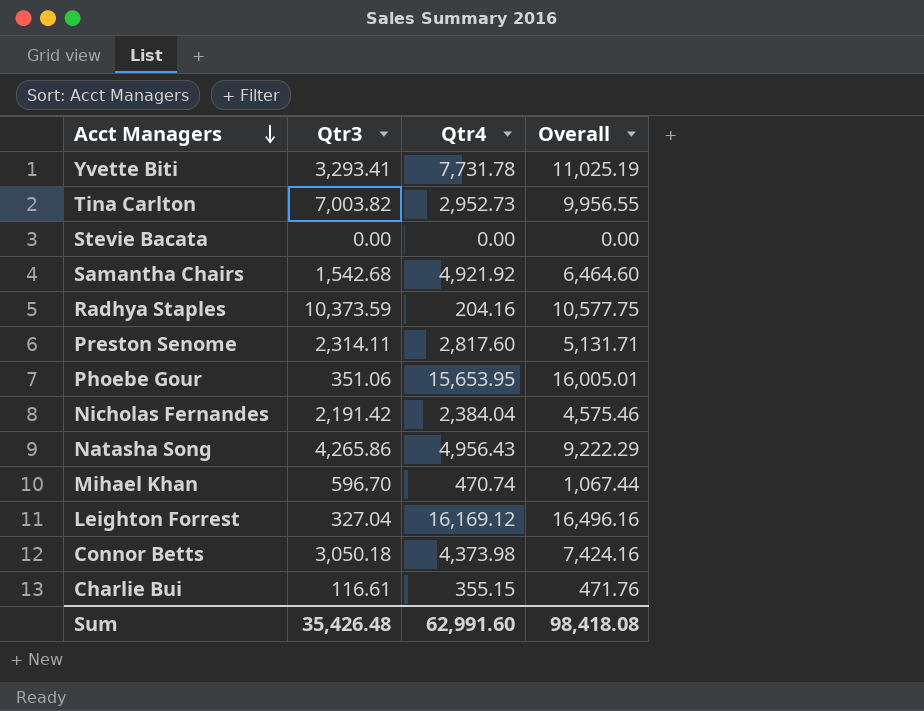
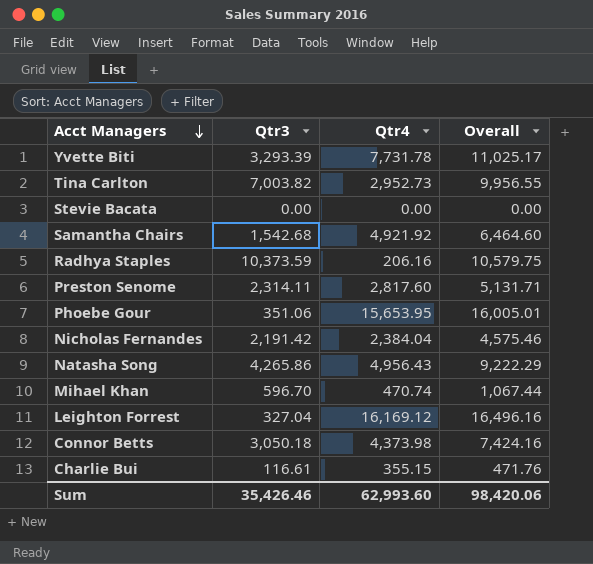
Yvette Biti | Qtr3: 3,293.41 -> 3,293.39
Yvette Biti | Overall: 11,025.19 -> 11,025.17
Radhya Staples | Qtr4: 204.16 -> 206.16
Radhya Staples | Overall: 10,577.75 -> 10,579.75
Sum | Qtr3: 35,426.48 -> 35,426.46
Sum | Qtr4: 62,991.60 -> 62,993.60
Sum | Overall: 98,418.08 -> 98,420.06

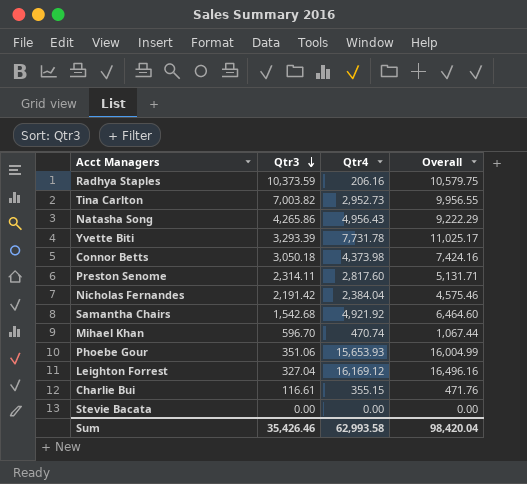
row order: Acct Managers descending -> Qtr3 descending
Phoebe Gour | Qtr4: 15,653.95 -> 15,653.93
Phoebe Gour | Overall: 16,005.01 -> 16,004.99
Sum | Qtr4: 62,993.60 -> 62,993.58
Sum | Overall: 98,420.06 -> 98,420.04

